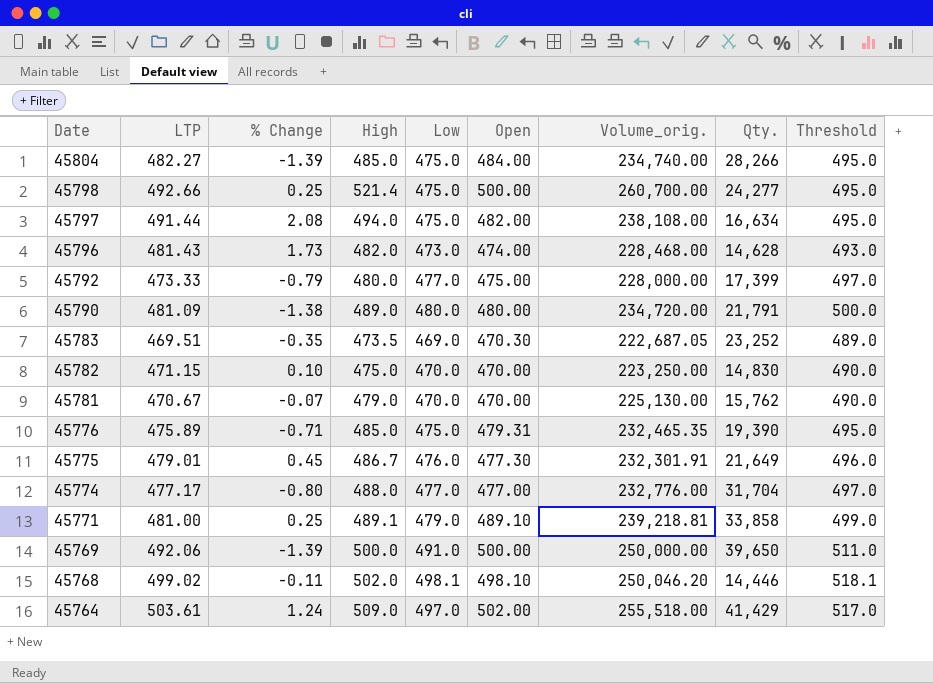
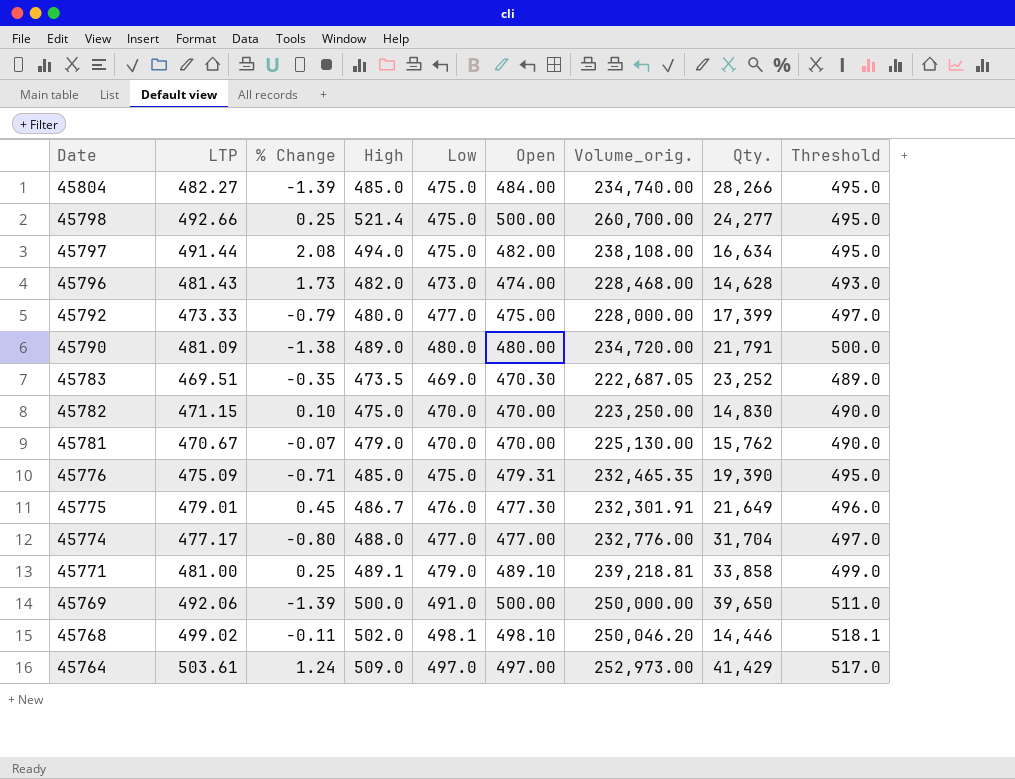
45776 | LTP: 475.89 -> 475.09
45764 | Open: 502.00 -> 497.00
45764 | Volume_orig.: 255,518.00 -> 252,973.00

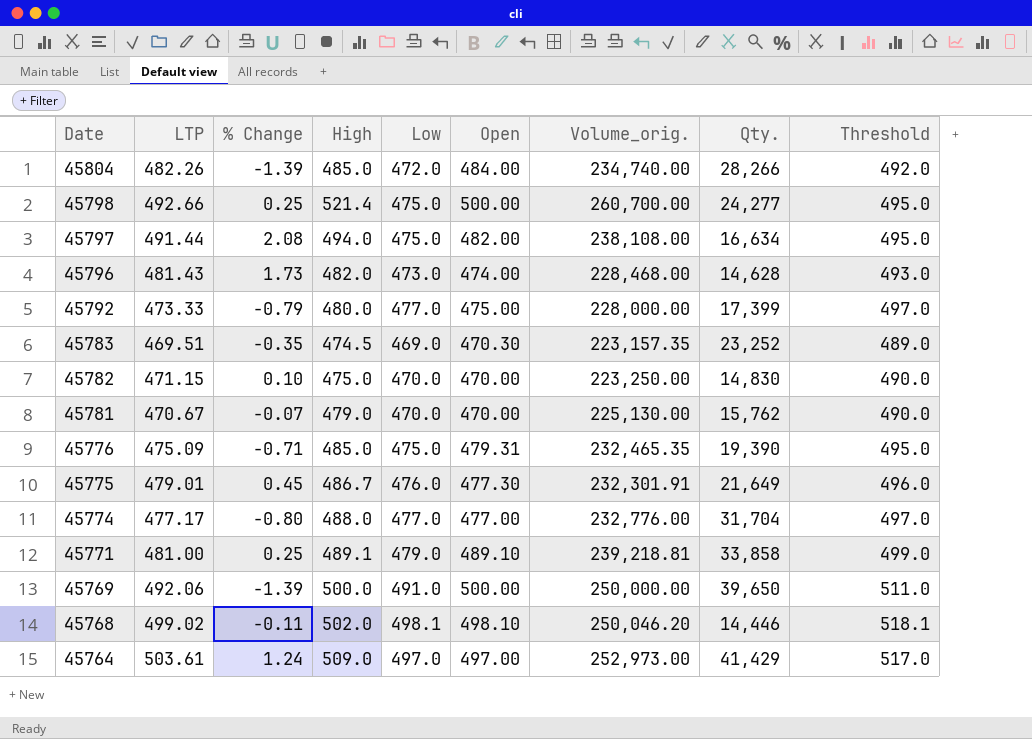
row 45790: 481.09 | -1.38 | 489.0 | 480.0 | 480.00 | 234,720.00 | 21,791 | 500.0 -> none
45804 | LTP: 482.27 -> 482.26
45804 | Low: 475.0 -> 472.0
45804 | Threshold: 495.0 -> 492.0
45783 | High: 473.5 -> 474.5
45783 | Volume_orig.: 222,687.05 -> 223,157.35

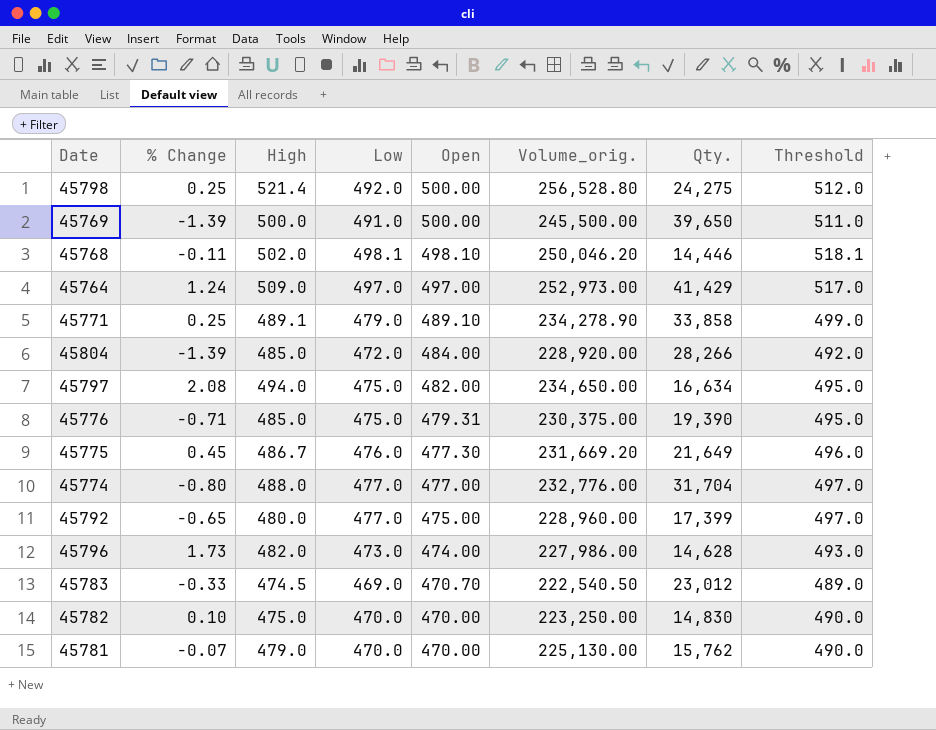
row order: Date descending -> Open descending
column LTP | position: 2 -> none
column Volume_orig. | formula: [High] * [Open] -> [High] * [Low]
45798 | Low: 475.0 -> 492.0
45798 | Qty.: 24,277 -> 24,275
45798 | Threshold: 495.0 -> 512.0
45792 | % Change: -0.79 -> -0.65
45783 | % Change: -0.35 -> -0.33
45783 | Open: 470.30 -> 470.70
45783 | Qty.: 23,252 -> 23,012

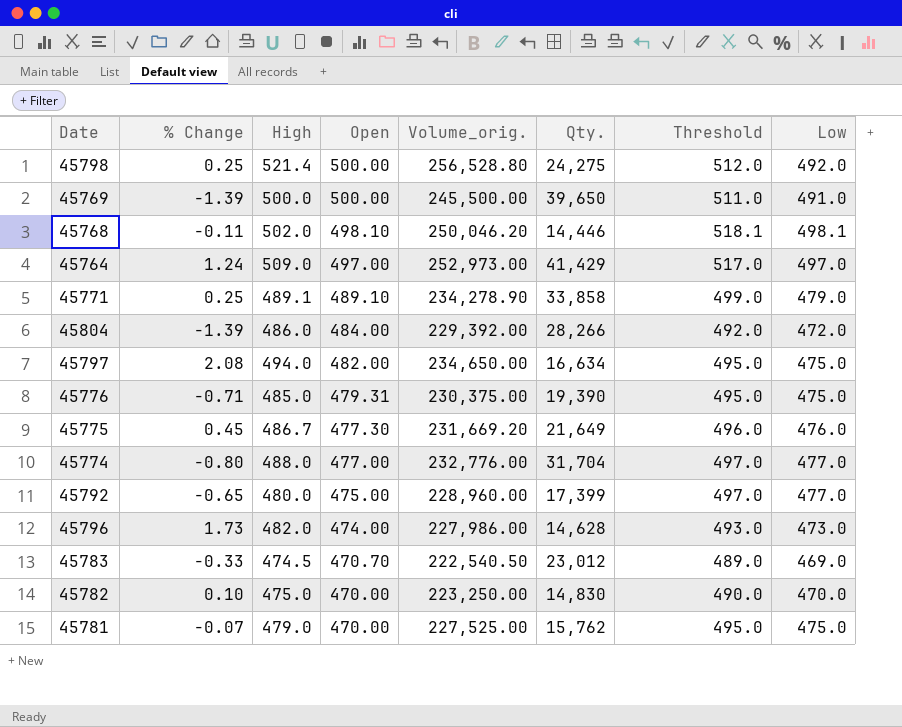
column Low | position: 4 -> 8
45804 | High: 485.0 -> 486.0
45804 | Volume_orig.: 228,920.00 -> 229,392.00
45781 | Volume_orig.: 225,130.00 -> 227,525.00
45781 | Threshold: 490.0 -> 495.0
45781 | Low: 470.0 -> 475.0

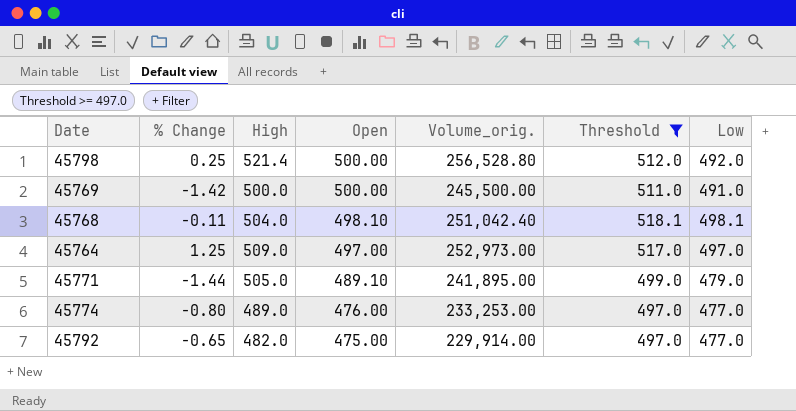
filter: none -> Threshold >= 497.0
column Qty. | position: 6 -> none
45769 | % Change: -1.39 -> -1.42
45768 | High: 502.0 -> 504.0
45768 | Volume_orig.: 250,046.20 -> 251,042.40
45764 | % Change: 1.24 -> 1.25
45771 | % Change: 0.25 -> -1.44
45771 | High: 489.1 -> 505.0
45771 | Volume_orig.: 234,278.90 -> 241,895.00
45774 | High: 488.0 -> 489.0
45774 | Open: 477.00 -> 476.00
45774 | Volume_orig.: 232,776.00 -> 233,253.00
45792 | High: 480.0 -> 482.0
45792 | Volume_orig.: 228,960.00 -> 229,914.00

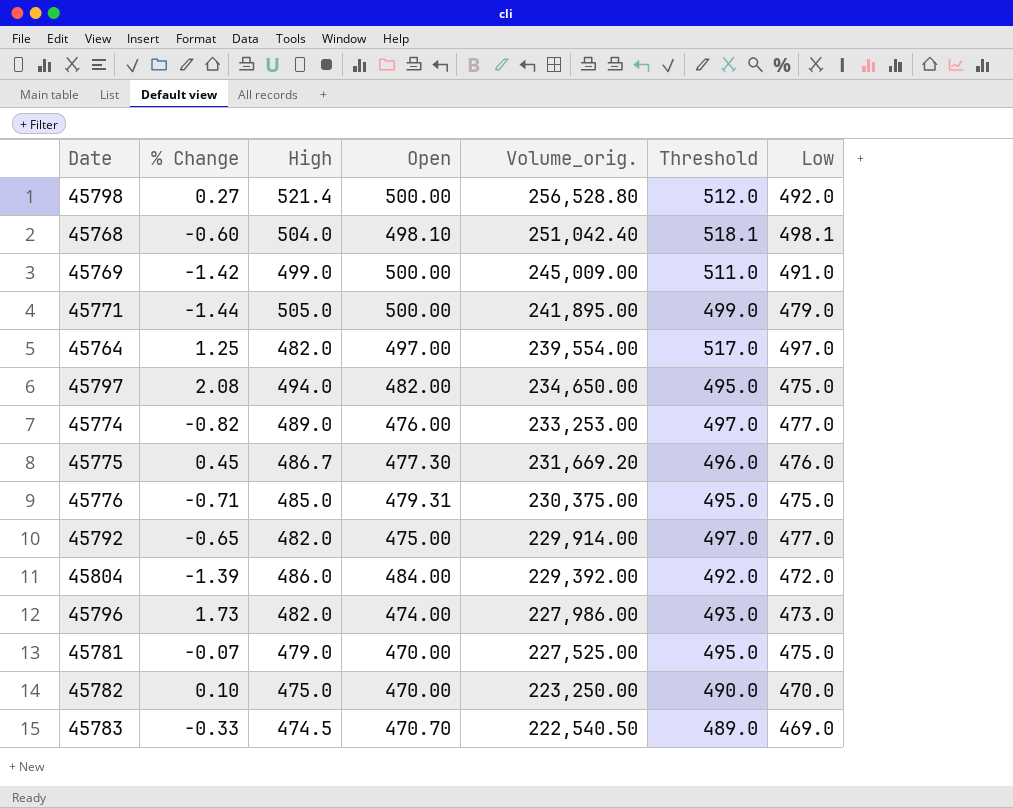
filter: Threshold >= 497.0 -> none
row order: Open descending -> Volume_orig. descending
45798 | % Change: 0.25 -> 0.27
45768 | % Change: -0.11 -> -0.60
45769 | High: 500.0 -> 499.0
45769 | Volume_orig.: 245,500.00 -> 245,009.00
45771 | Open: 489.10 -> 500.00
45764 | High: 509.0 -> 482.0
45764 | Volume_orig.: 252,973.00 -> 239,554.00
45774 | % Change: -0.80 -> -0.82

